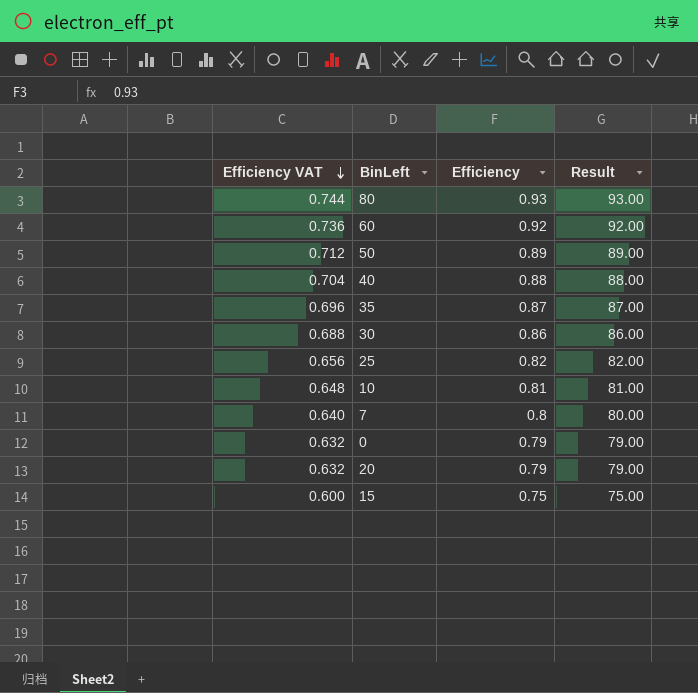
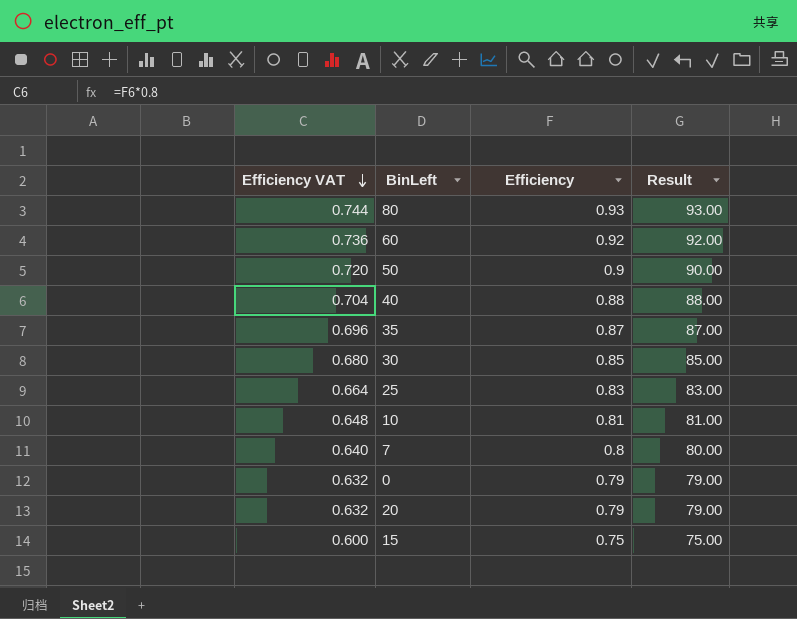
50 | Efficiency VAT: 0.712 -> 0.720
50 | Efficiency: 0.89 -> 0.9
50 | Result: 89.00 -> 90.00
30 | Efficiency VAT: 0.688 -> 0.680
30 | Efficiency: 0.86 -> 0.85
30 | Result: 86.00 -> 85.00
25 | Efficiency VAT: 0.656 -> 0.664
25 | Efficiency: 0.82 -> 0.83
25 | Result: 82.00 -> 83.00

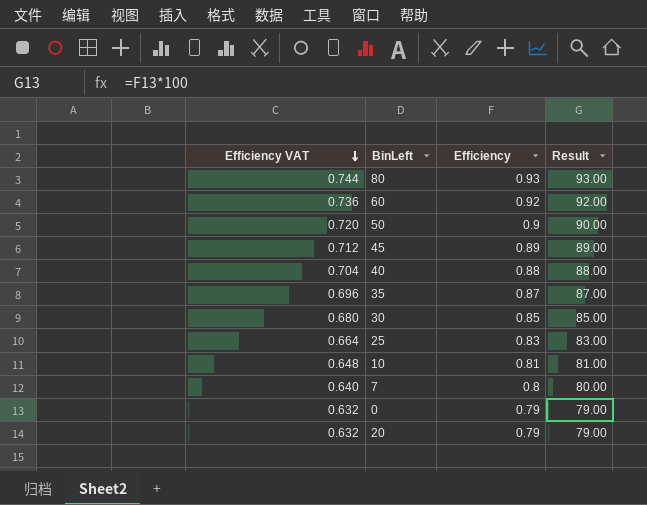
row 15: 0.600 | 0.75 | 75.00 -> none
row 45: none -> 0.712 | 0.89 | 89.00

